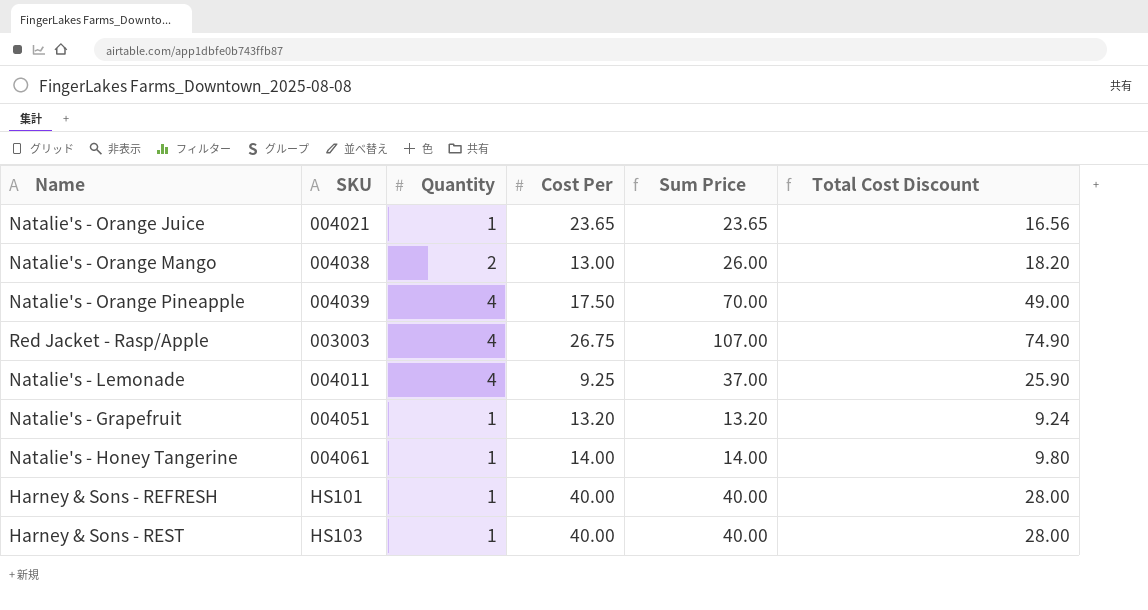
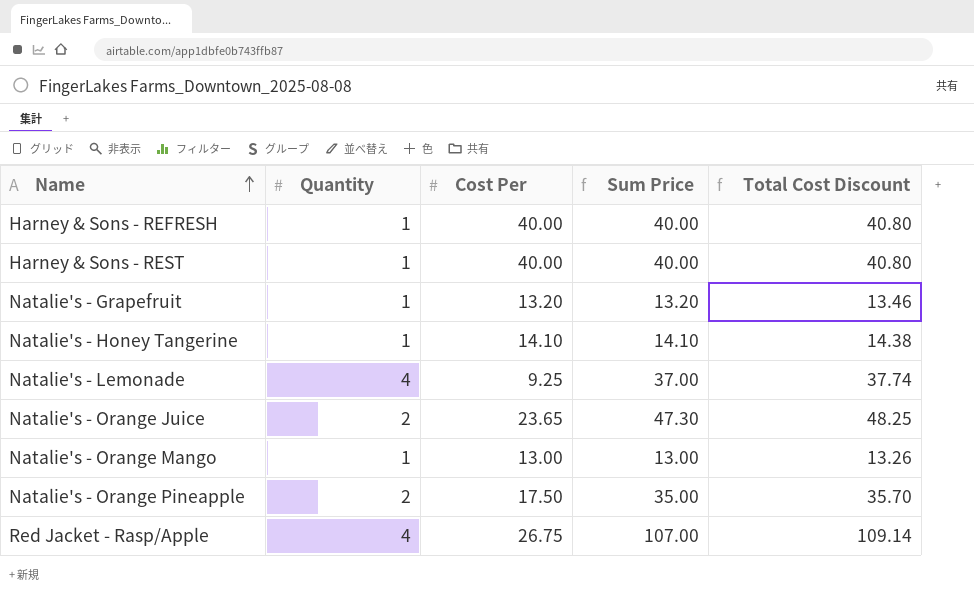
row order: none -> Name ascending
column SKU | position: 2 -> none
column Total Cost Discount | formula: [Sum Price] * 0.7 -> [Sum Price] * 1.02
Natalie's - Honey Tangerine | Cost Per: 14.00 -> 14.10
Natalie's - Honey Tangerine | Sum Price: 14.00 -> 14.10
Natalie's - Orange Juice | Quantity: 1 -> 2
Natalie's - Orange Juice | Sum Price: 23.65 -> 47.30
Natalie's - Orange Mango | Quantity: 2 -> 1
Natalie's - Orange Mango | Sum Price: 26.00 -> 13.00
Natalie's - Orange Pineapple | Quantity: 4 -> 2
Natalie's - Orange Pineapple | Sum Price: 70.00 -> 35.00

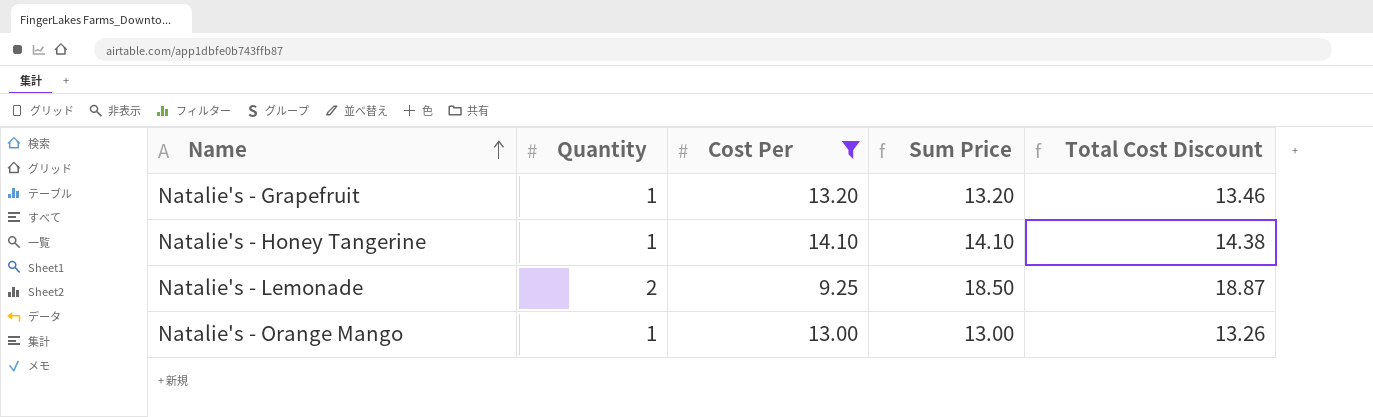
filter: none -> Cost Per <= 14.10
Natalie's - Lemonade | Quantity: 4 -> 2
Natalie's - Lemonade | Sum Price: 37.00 -> 18.50
Natalie's - Lemonade | Total Cost Discount: 37.74 -> 18.87

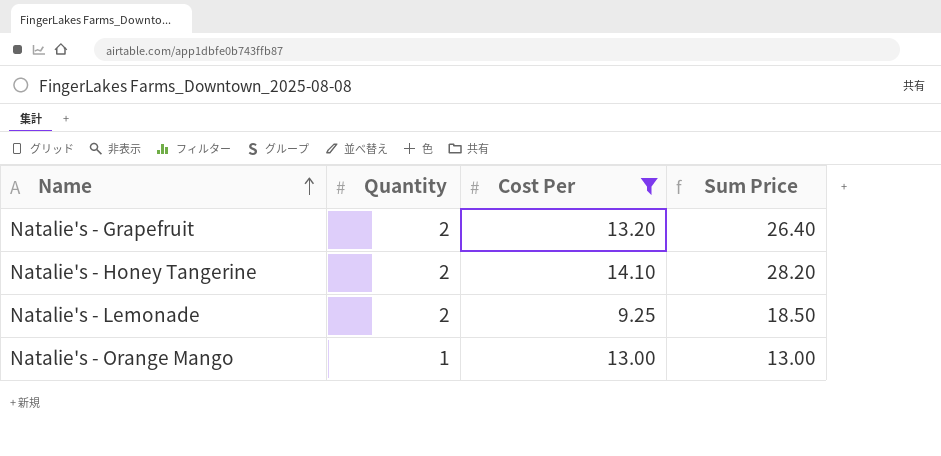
column Total Cost Discount | formula: [Sum Price] * 1.02 -> none
Natalie's - Grapefruit | Quantity: 1 -> 2
Natalie's - Grapefruit | Sum Price: 13.20 -> 26.40
Natalie's - Honey Tangerine | Quantity: 1 -> 2
Natalie's - Honey Tangerine | Sum Price: 14.10 -> 28.20

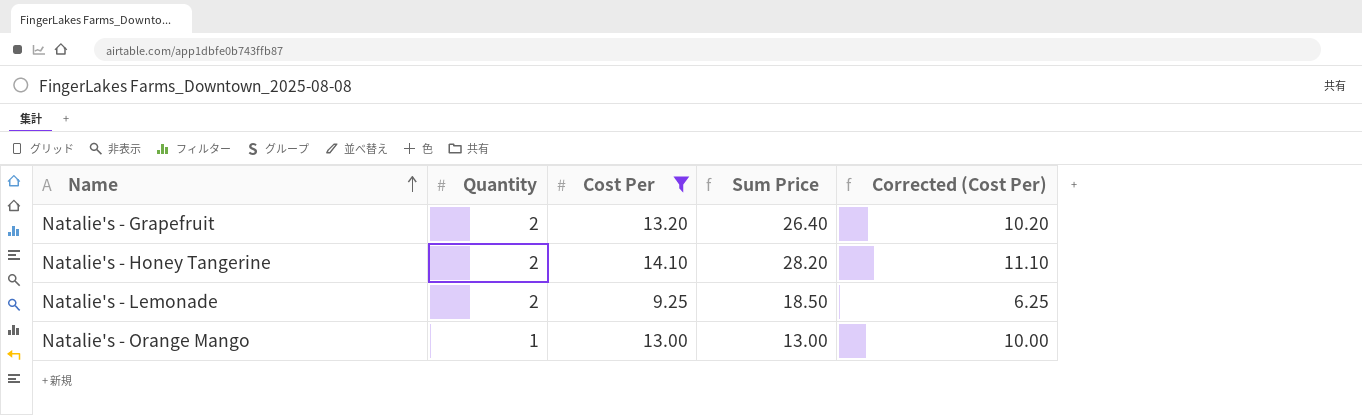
column Corrected (Cost Per) | formula: none -> [Cost Per] - 3

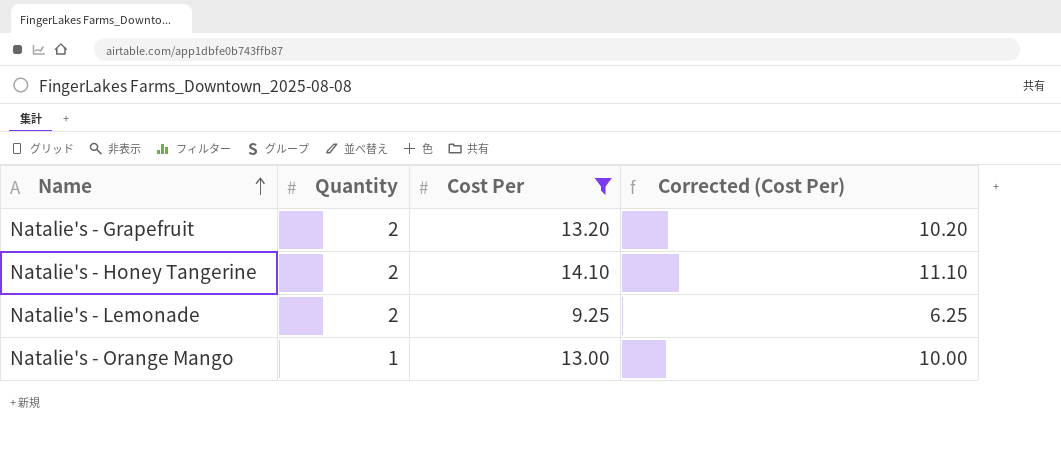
column Sum Price | formula: [Quantity] * [Cost Per] -> none

